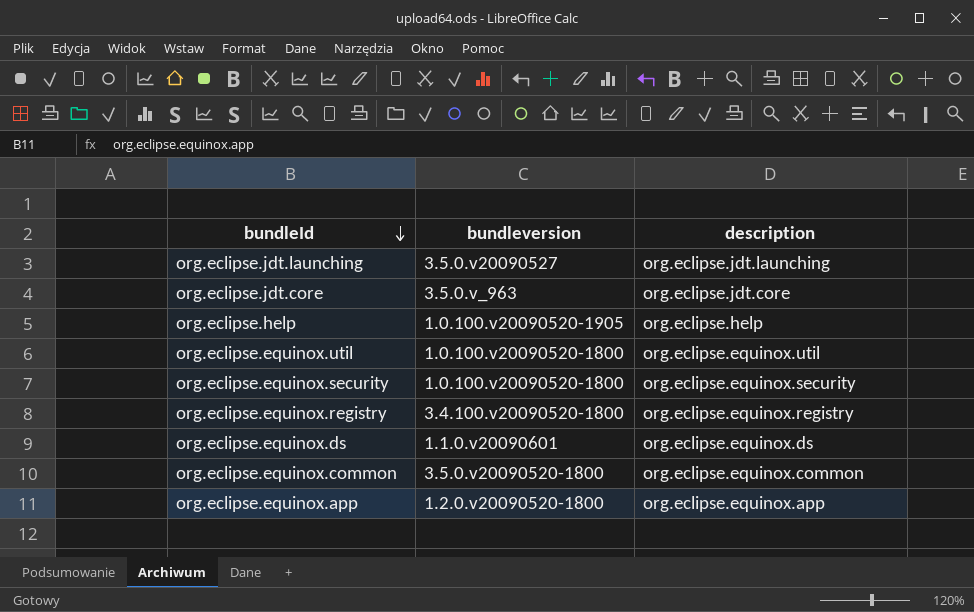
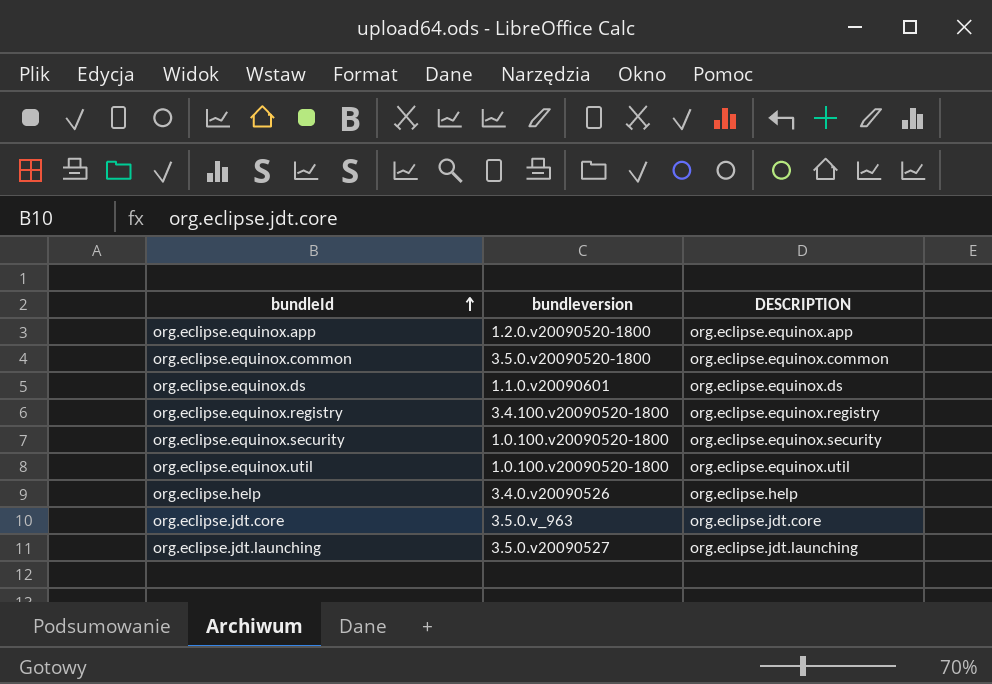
row order: bundleId descending -> bundleId ascending
column name: description -> DESCRIPTION
org.eclipse.help | bundleversion: 1.0.100.v20090520-1905 -> 3.4.0.v20090526

